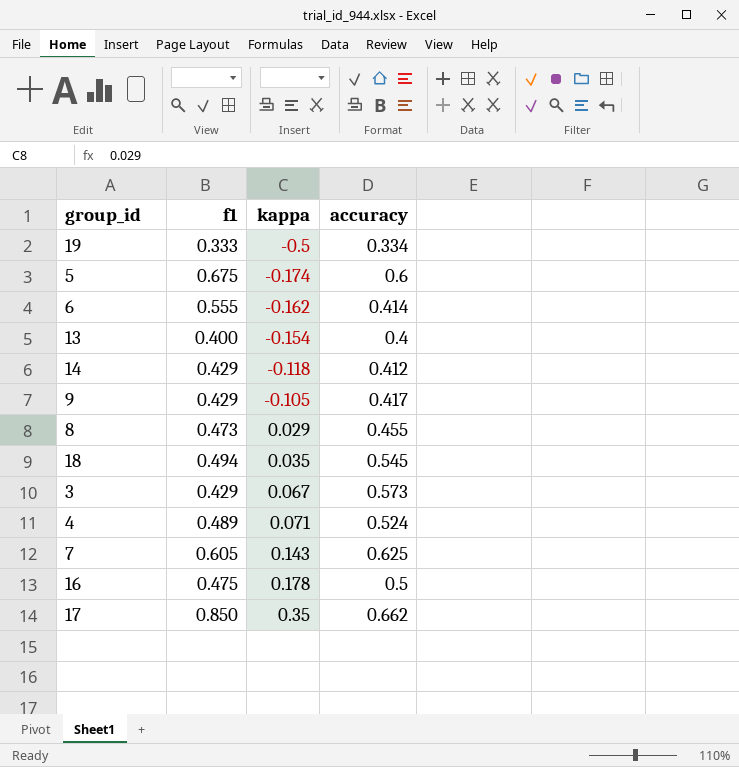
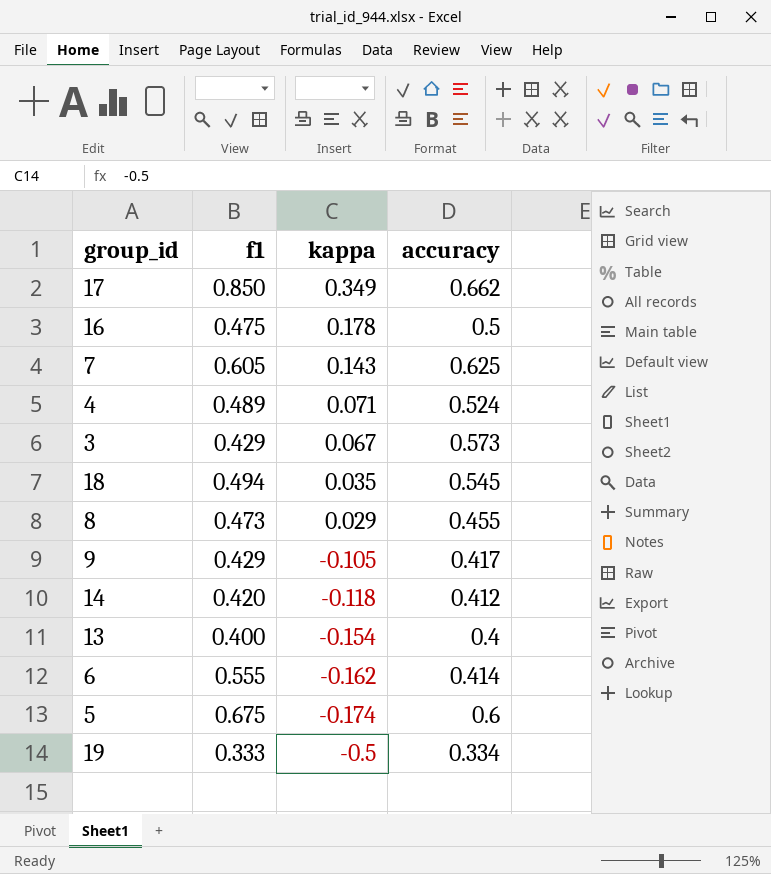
row order: kappa ascending -> kappa descending
17 | kappa: 0.35 -> 0.349
14 | f1: 0.429 -> 0.420

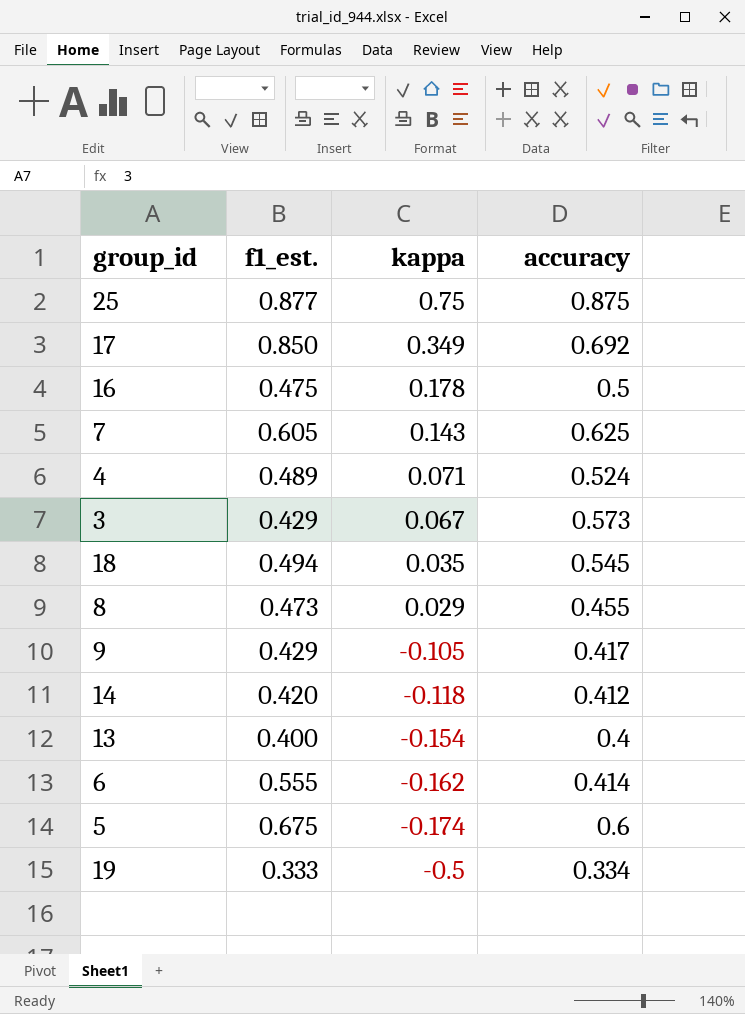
column name: f1 -> f1_est.
row 25: none -> 0.877 | 0.75 | 0.875
17 | accuracy: 0.662 -> 0.692

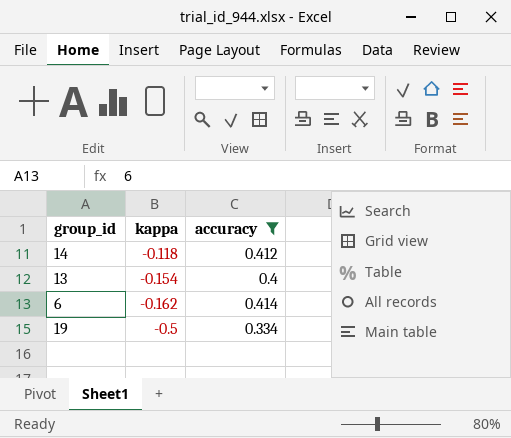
filter: none -> accuracy <= 0.414
column f1_est. | position: 2 -> none

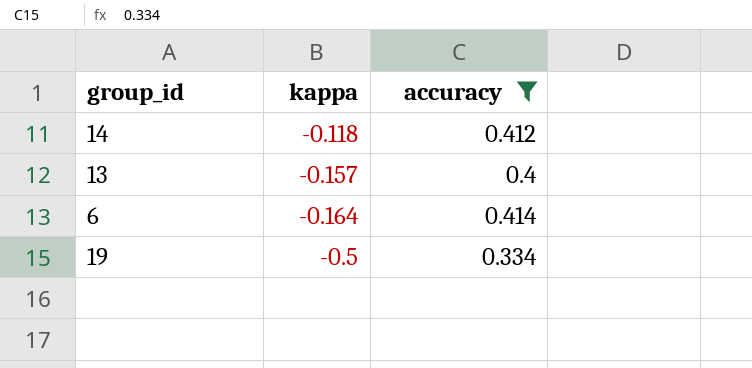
13 | kappa: -0.154 -> -0.157
6 | kappa: -0.162 -> -0.164

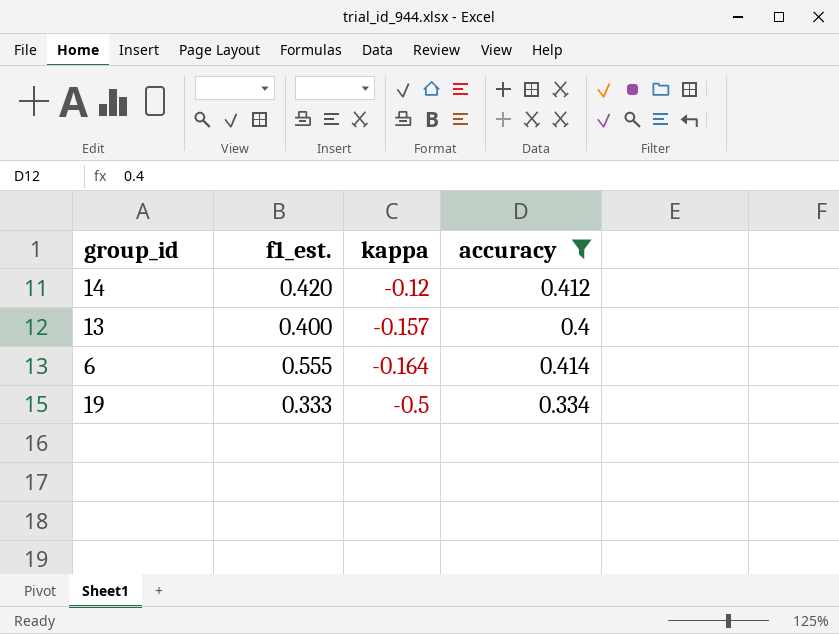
column f1_est. | position: none -> 2
14 | kappa: -0.118 -> -0.12

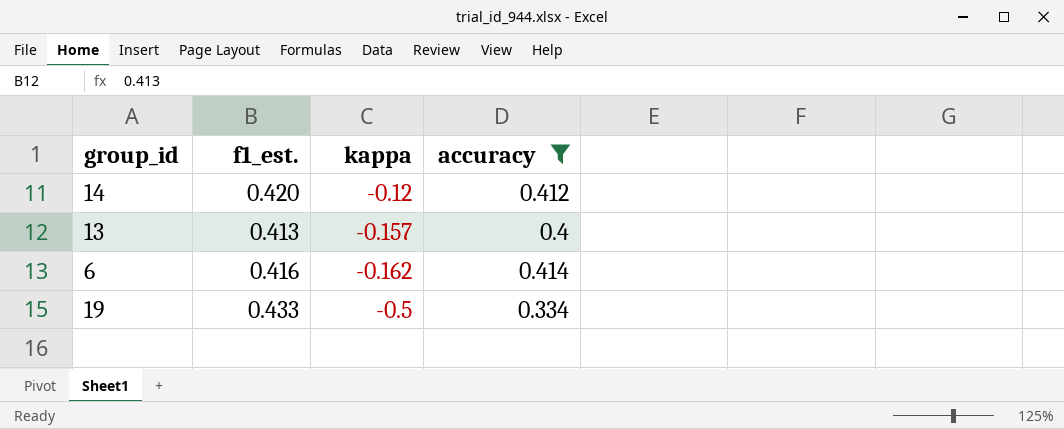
13 | f1_est.: 0.400 -> 0.413
6 | f1_est.: 0.555 -> 0.416
6 | kappa: -0.164 -> -0.162
19 | f1_est.: 0.333 -> 0.433

